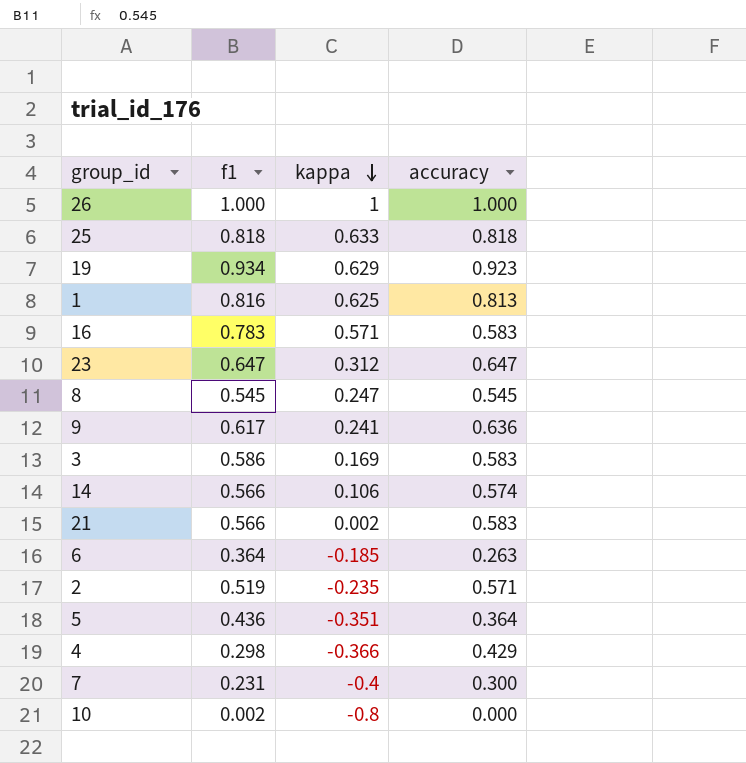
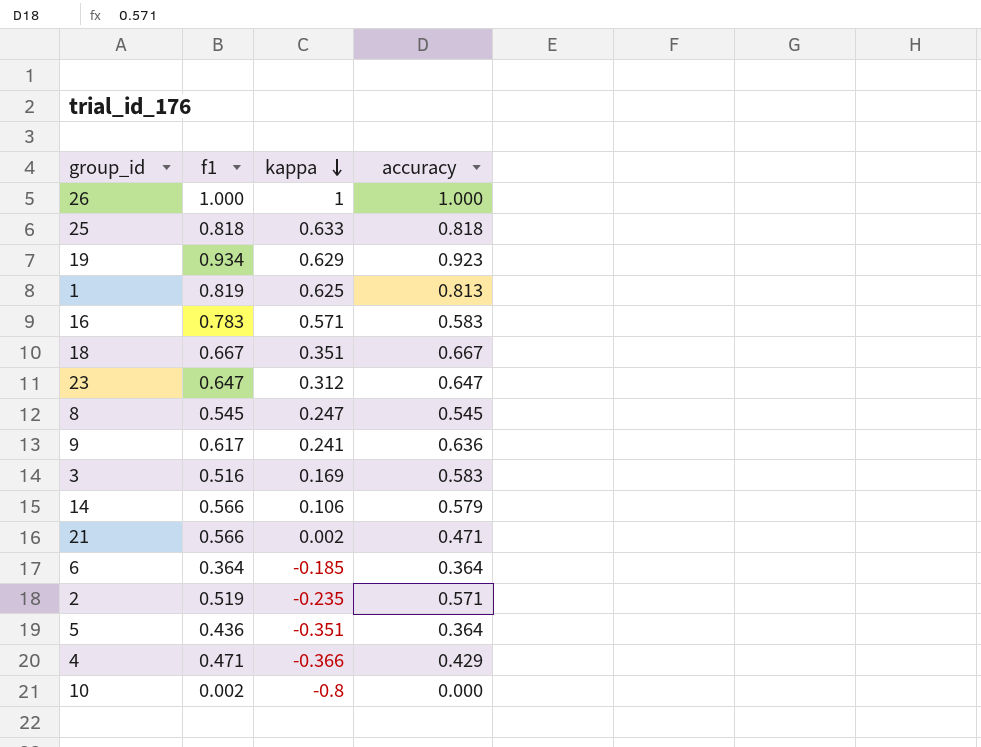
row 7: 0.231 | -0.4 | 0.300 -> none
1 | f1: 0.816 -> 0.819
row 18: none -> 0.667 | 0.351 | 0.667
3 | f1: 0.586 -> 0.516
14 | accuracy: 0.574 -> 0.579
21 | accuracy: 0.583 -> 0.471
6 | accuracy: 0.263 -> 0.364
4 | f1: 0.298 -> 0.471

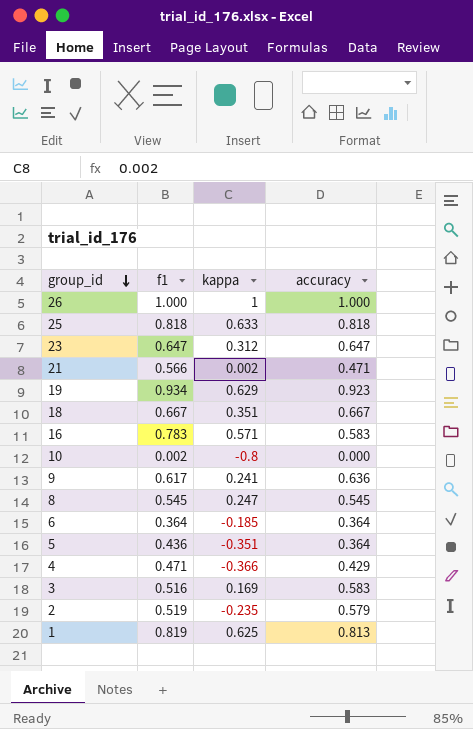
row order: kappa descending -> group_id descending
row 14: 0.566 | 0.106 | 0.579 -> none
2 | accuracy: 0.571 -> 0.579

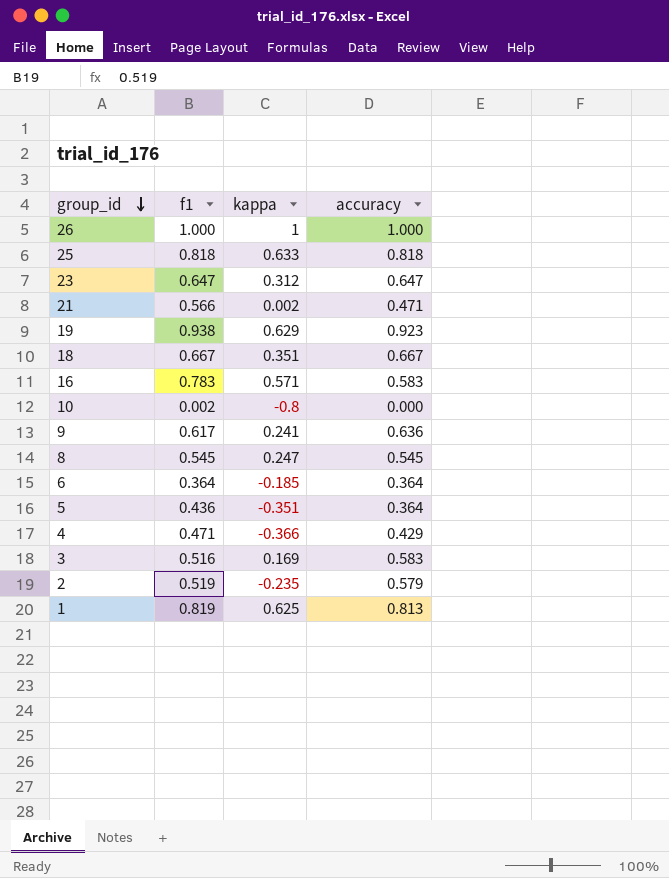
19 | f1: 0.934 -> 0.938

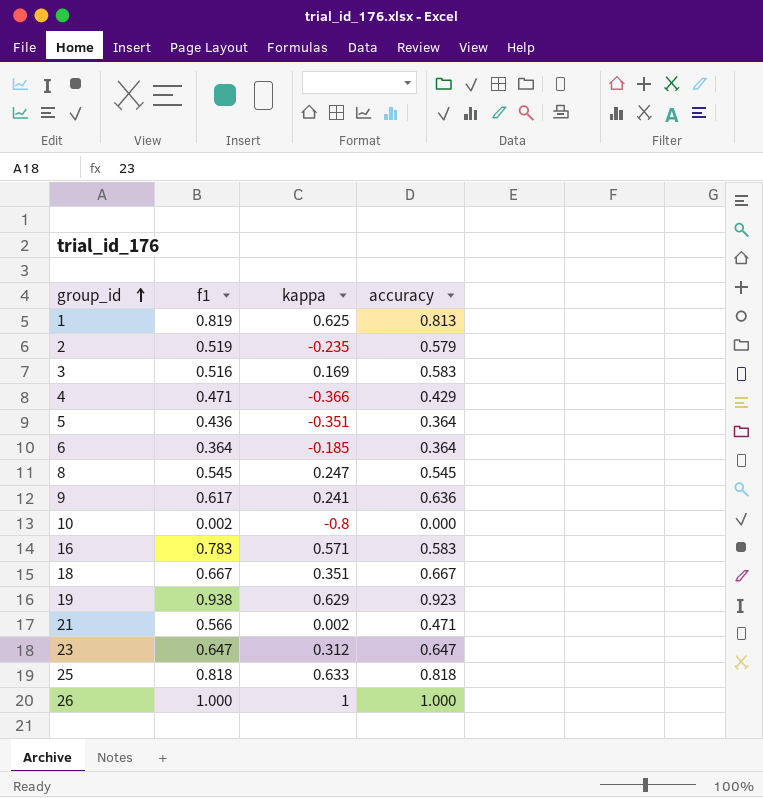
row order: group_id descending -> group_id ascending

